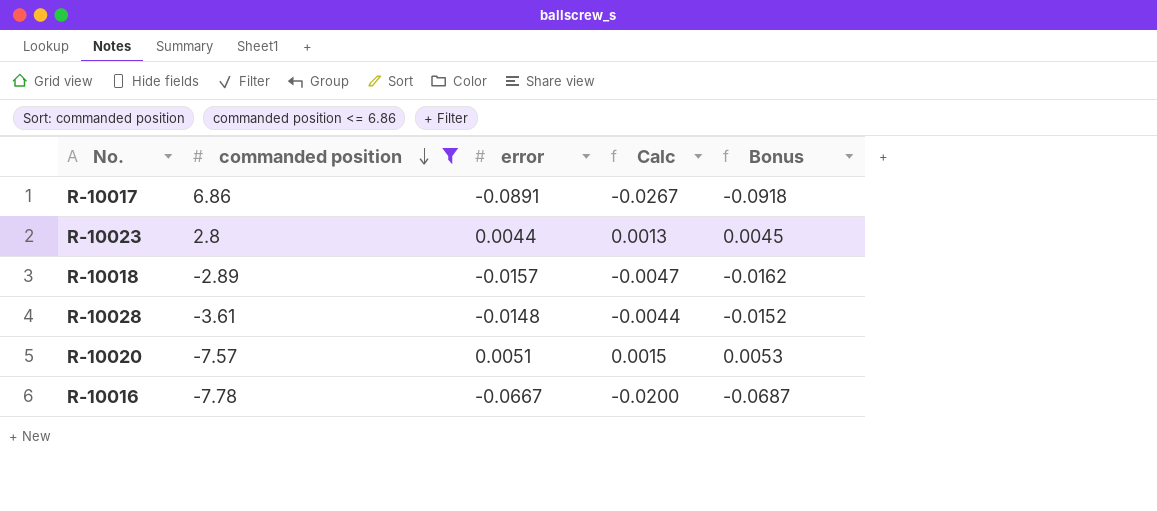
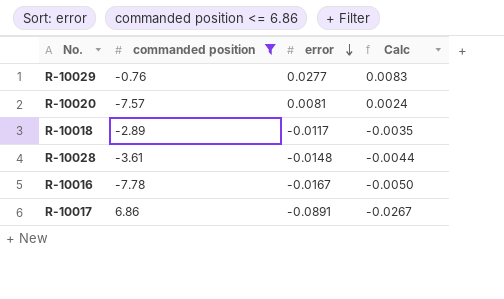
row order: commanded position descending -> error descending
column Bonus | formula: [error] * 1.03 -> none
row R-10023: 2.8 | 0.0044 | 0.0013 | 0.0045 -> none
row R-10029: none -> -0.76 | 0.0277 | 0.0083
R-10020 | error: 0.0051 -> 0.0081
R-10020 | Calc: 0.0015 -> 0.0024
R-10018 | error: -0.0157 -> -0.0117
R-10018 | Calc: -0.0047 -> -0.0035
R-10016 | error: -0.0667 -> -0.0167
R-10016 | Calc: -0.0200 -> -0.0050

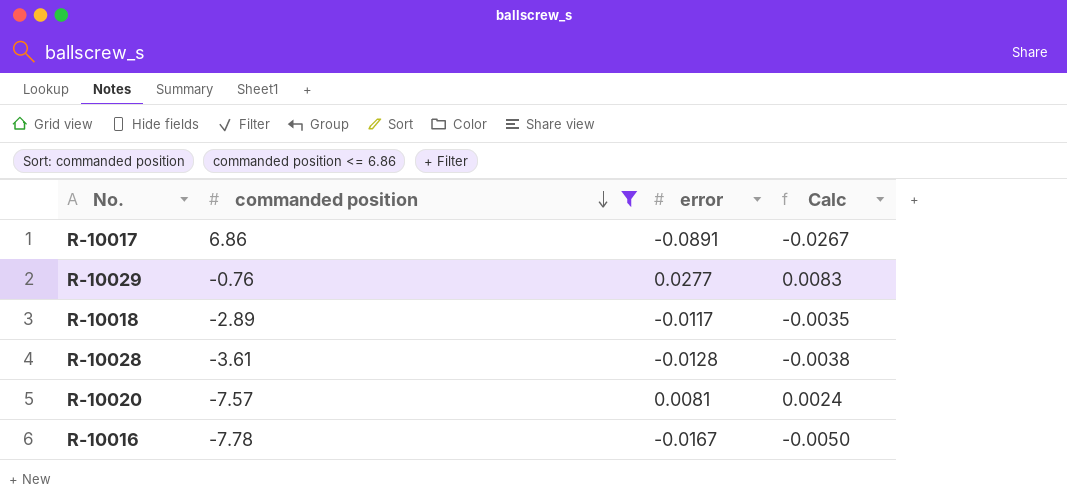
row order: error descending -> commanded position descending
R-10028 | error: -0.0148 -> -0.0128
R-10028 | Calc: -0.0044 -> -0.0038

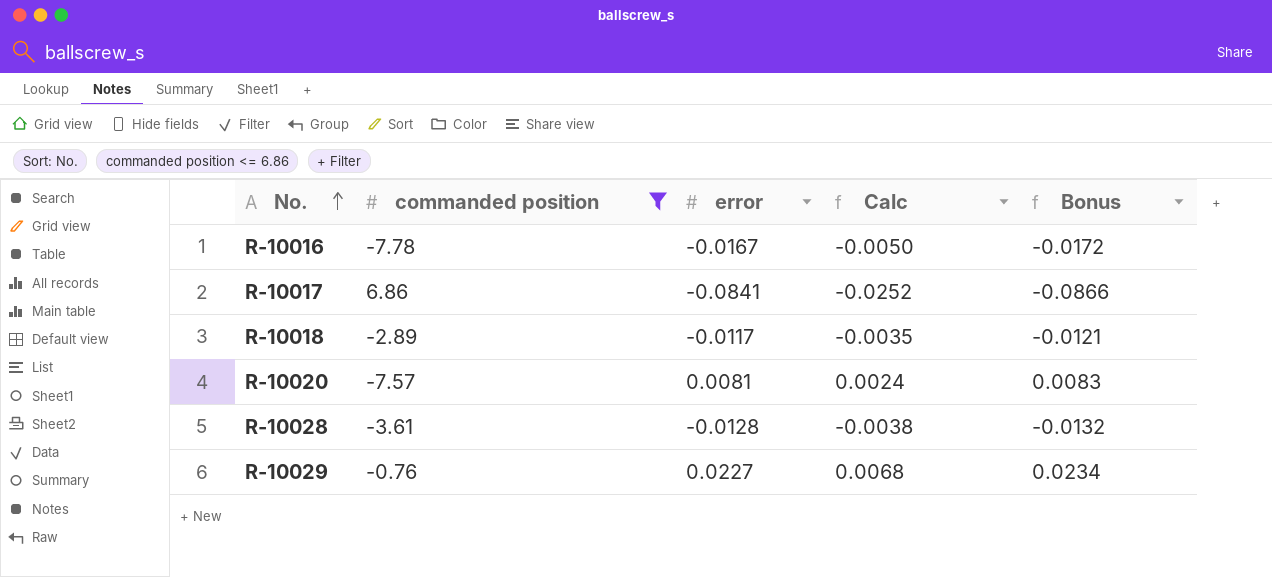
row order: commanded position descending -> No. ascending
column Bonus | formula: none -> [error] * 1.03
R-10017 | error: -0.0891 -> -0.0841
R-10017 | Calc: -0.0267 -> -0.0252
R-10029 | error: 0.0277 -> 0.0227
R-10029 | Calc: 0.0083 -> 0.0068

